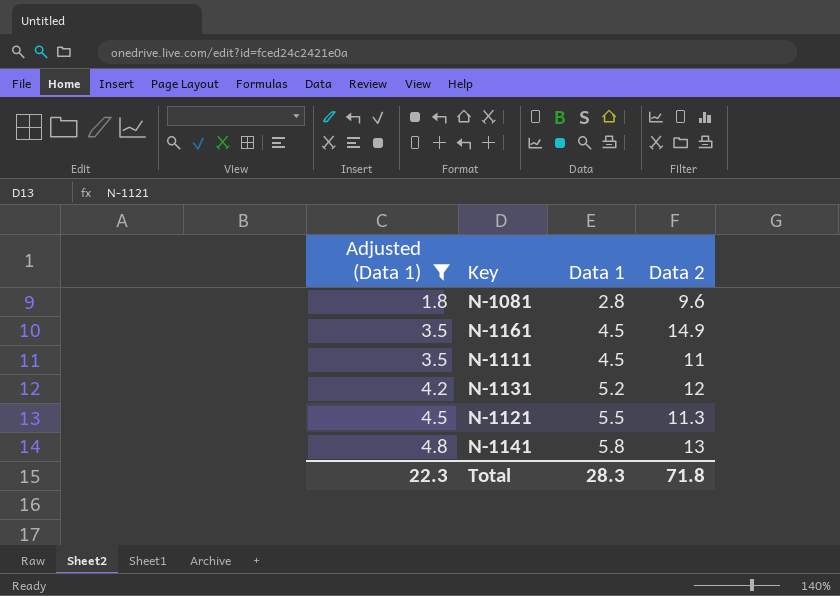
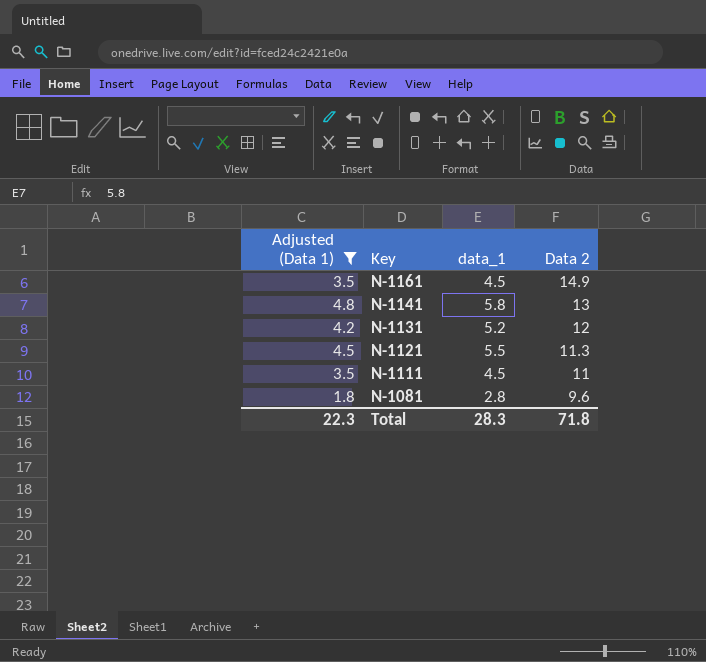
row order: Adjusted (Data 1) ascending -> Key descending
column name: Data 1 -> data_1

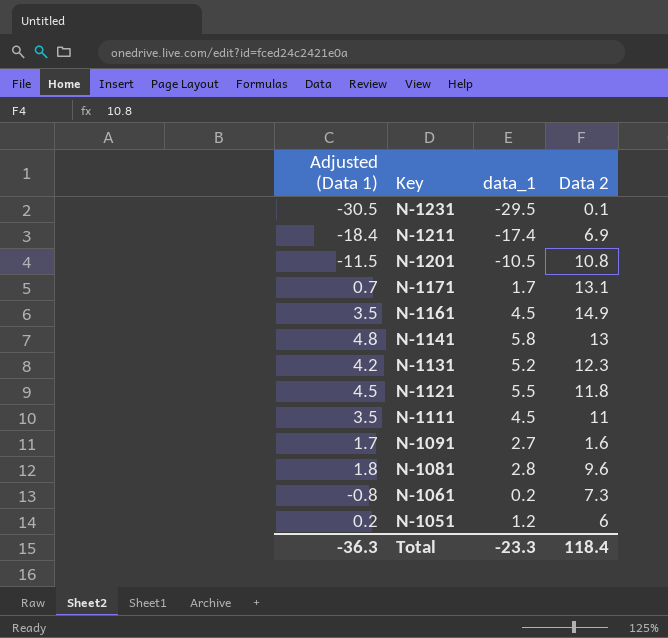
filter: Adjusted (Data 1) >= 1.8 -> none
N-1131 | Data 2: 12 -> 12.3
N-1121 | Data 2: 11.3 -> 11.8
Total | Adjusted (Data 1): 22.3 -> -36.3
Total | data_1: 28.3 -> -23.3
Total | Data 2: 71.8 -> 118.4

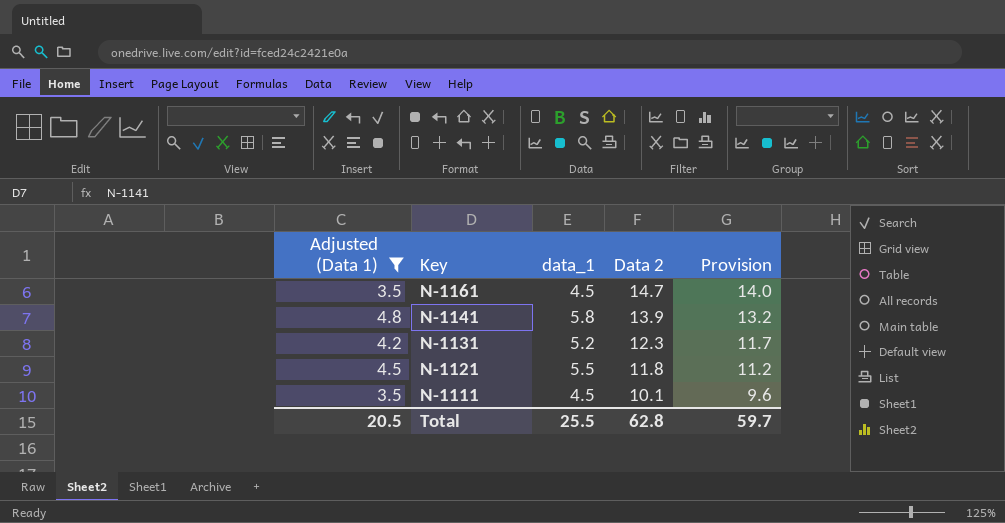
filter: none -> Adjusted (Data 1) >= 3.5
column Provision | formula: none -> [Data 2] * 0.95
N-1161 | Data 2: 14.9 -> 14.7
N-1141 | Data 2: 13 -> 13.9
N-1111 | Data 2: 11 -> 10.1
Total | Adjusted (Data 1): -36.3 -> 20.5
Total | data_1: -23.3 -> 25.5
Total | Data 2: 118.4 -> 62.8

